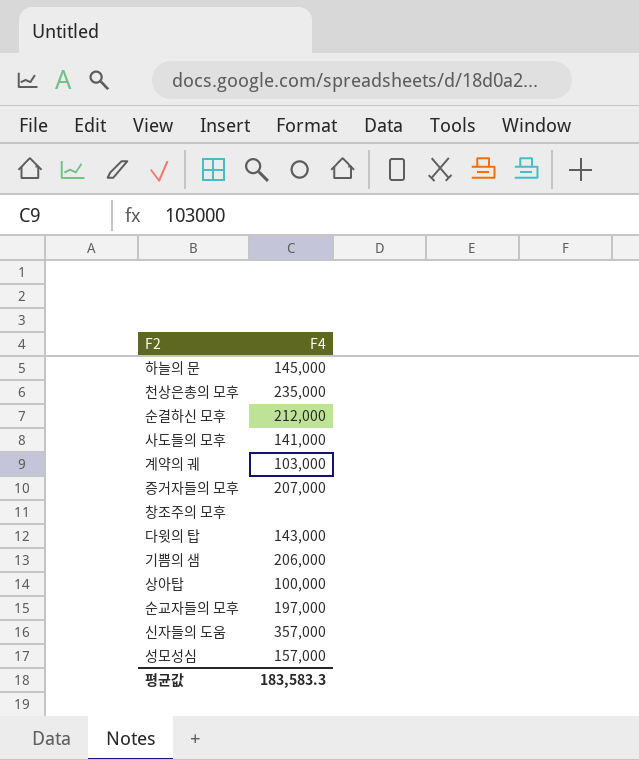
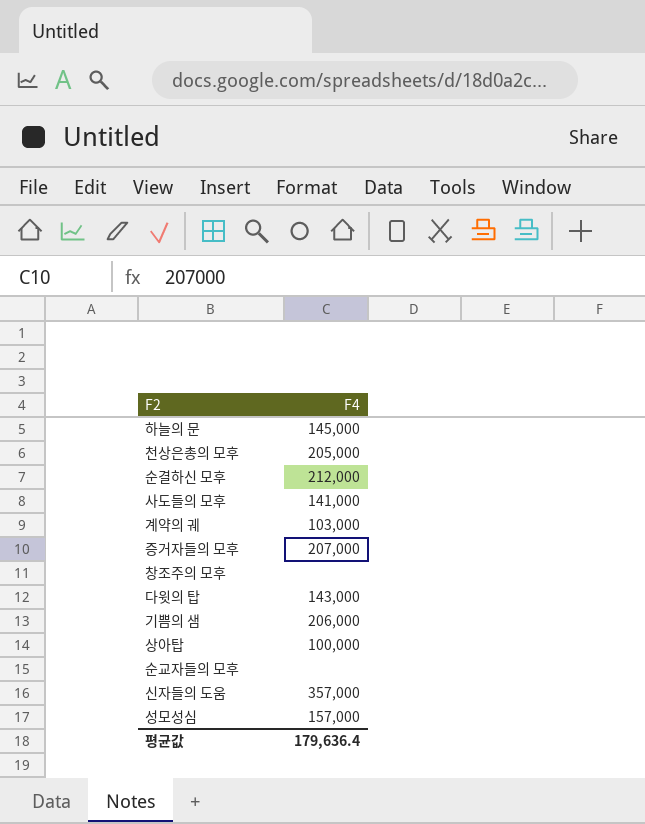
천상은총의 모후 | F4: 235,000 -> 205,000
순교자들의 모후 | F4: 197,000 -> none
평균값 | F4: 183,583.3 -> 179,636.4

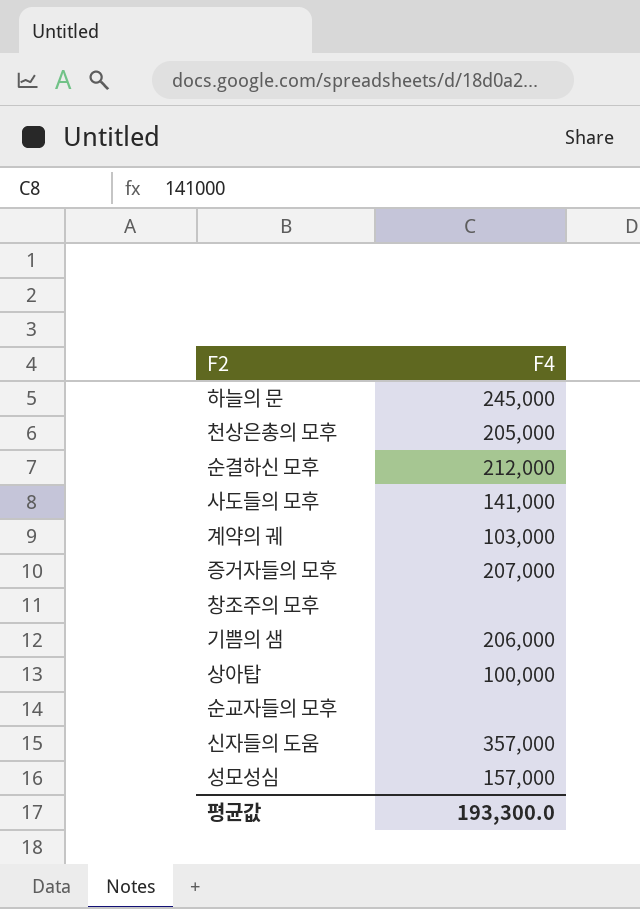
row 다윗의 탑: 143,000 -> none
하늘의 문 | F4: 145,000 -> 245,000
평균값 | F4: 179,636.4 -> 193,300.0

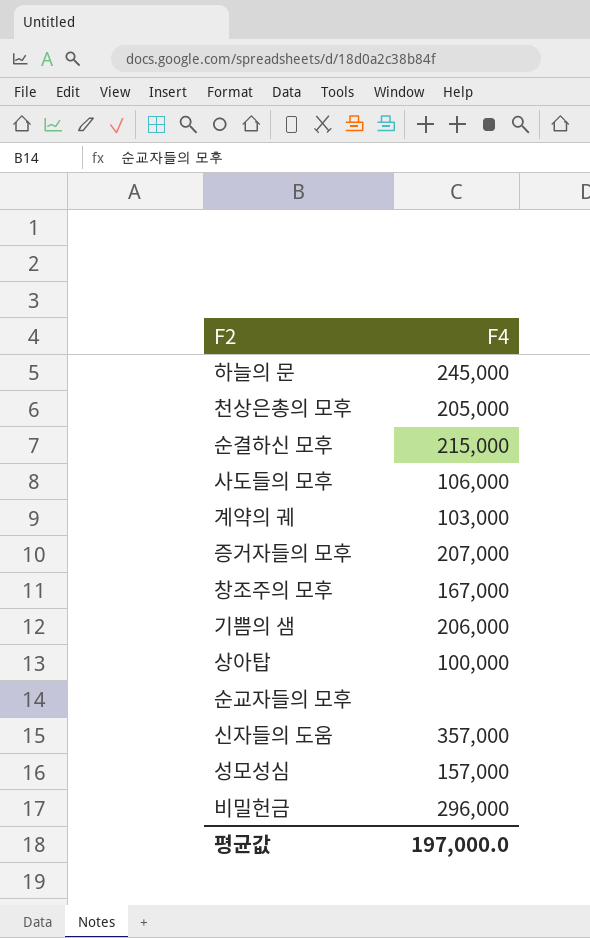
순결하신 모후 | F4: 212,000 -> 215,000
사도들의 모후 | F4: 141,000 -> 106,000
창조주의 모후 | F4: none -> 167,000
row 비밀헌금: none -> 296,000
평균값 | F4: 193,300.0 -> 197,000.0

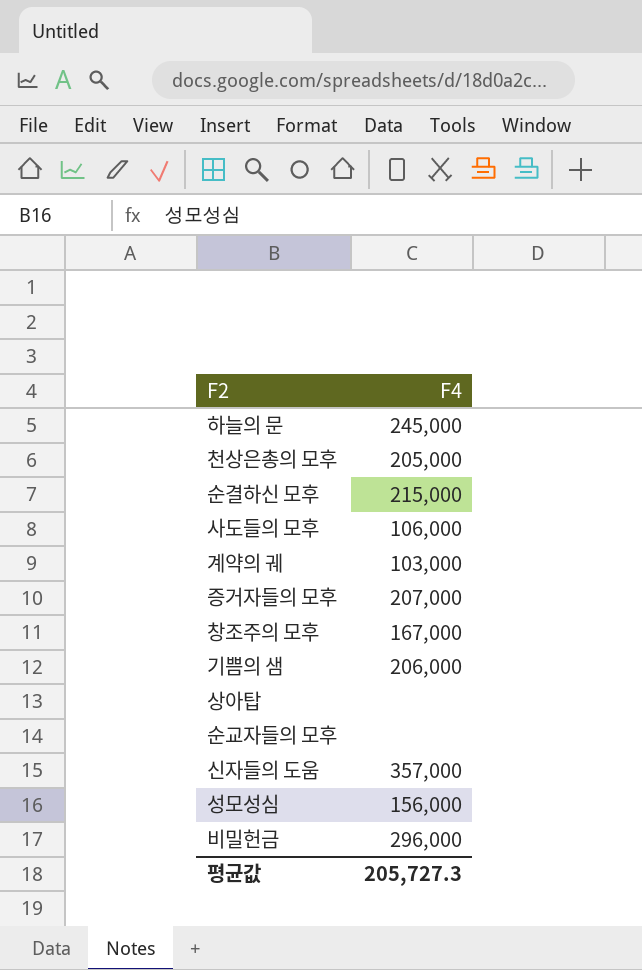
상아탑 | F4: 100,000 -> none
성모성심 | F4: 157,000 -> 156,000
평균값 | F4: 197,000.0 -> 205,727.3

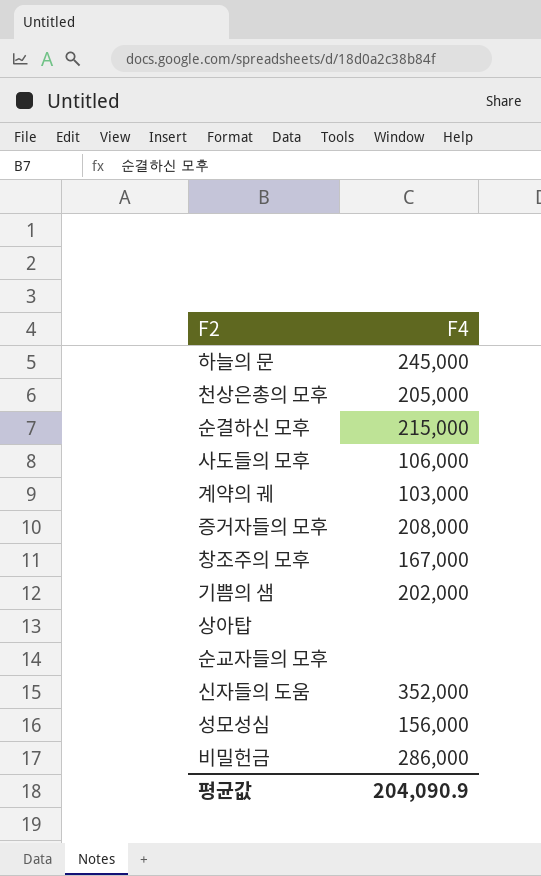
증거자들의 모후 | F4: 207,000 -> 208,000
기쁨의 샘 | F4: 206,000 -> 202,000
신자들의 도움 | F4: 357,000 -> 352,000
비밀헌금 | F4: 296,000 -> 286,000
평균값 | F4: 205,727.3 -> 204,090.9

